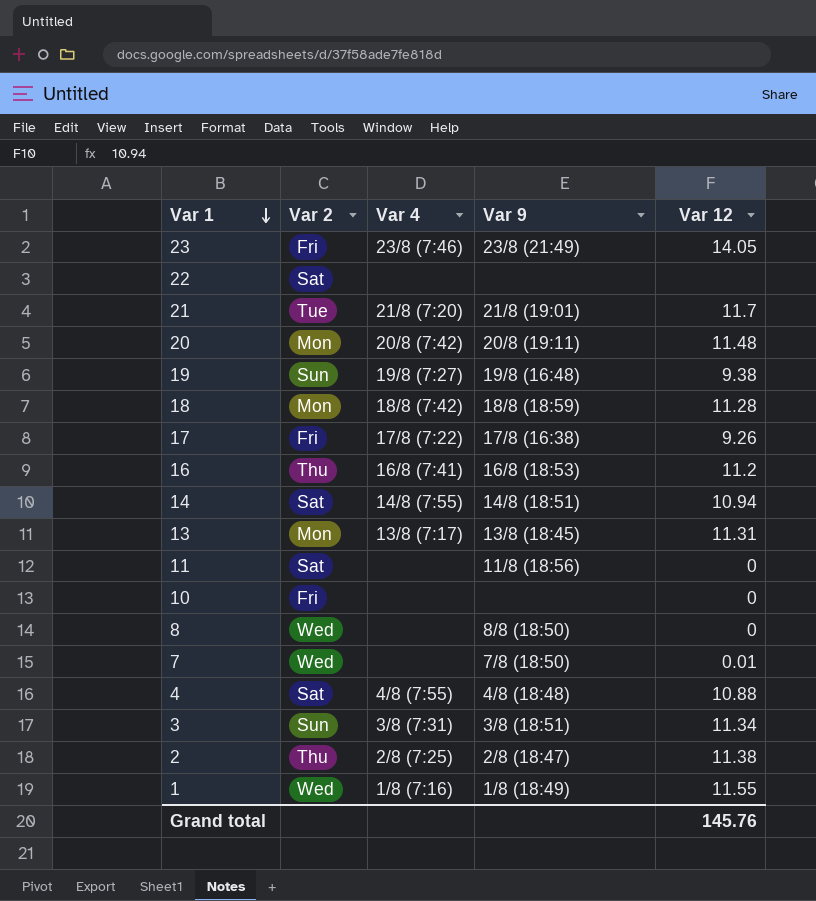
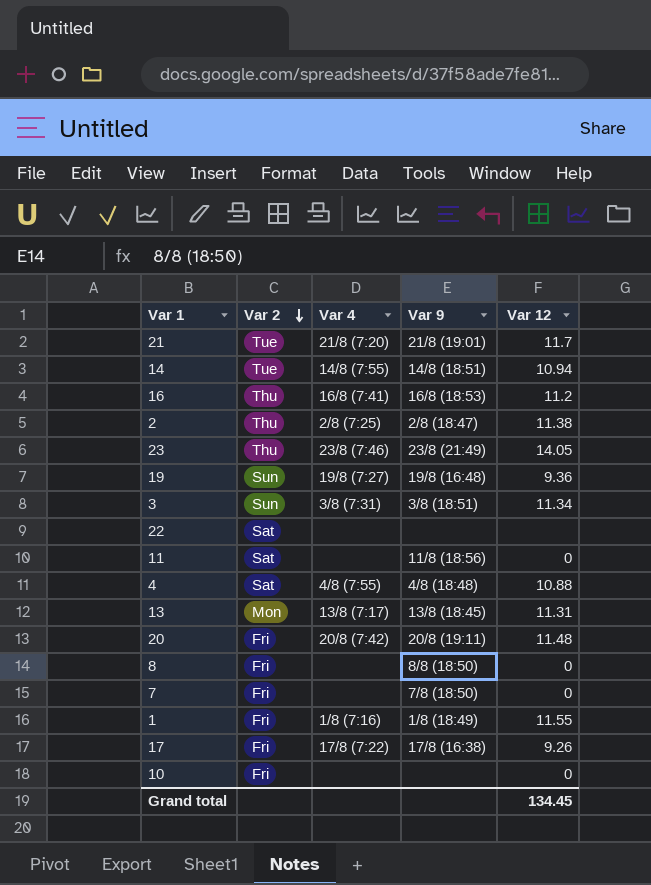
row order: Var 1 descending -> Var 2 descending
row 18: Mon | 18/8 (7:42) | 18/8 (18:59) | 11.28 -> none
14 | Var 2: Sat -> Tue
23 | Var 2: Fri -> Thu
19 | Var 12: 9.38 -> 9.36
20 | Var 2: Mon -> Fri
8 | Var 2: Wed -> Fri
7 | Var 2: Wed -> Fri
7 | Var 12: 0.01 -> 0
1 | Var 2: Wed -> Fri
Grand total | Var 12: 145.76 -> 134.45

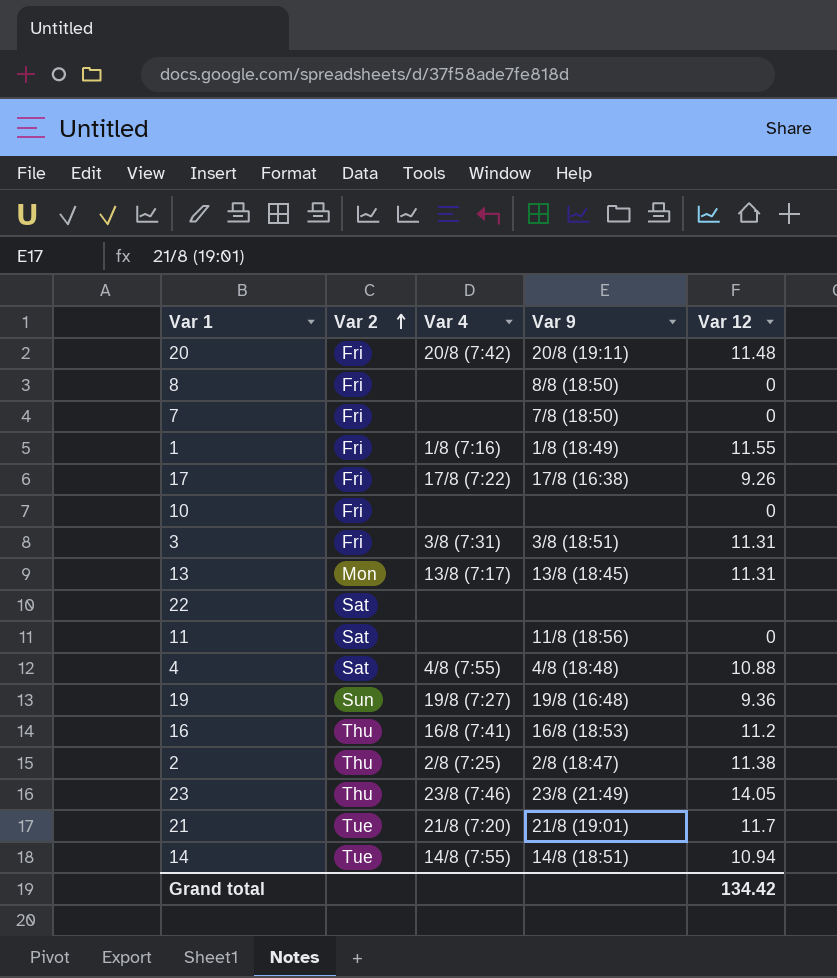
row order: Var 2 descending -> Var 2 ascending
3 | Var 2: Sun -> Fri
3 | Var 12: 11.34 -> 11.31
Grand total | Var 12: 134.45 -> 134.42

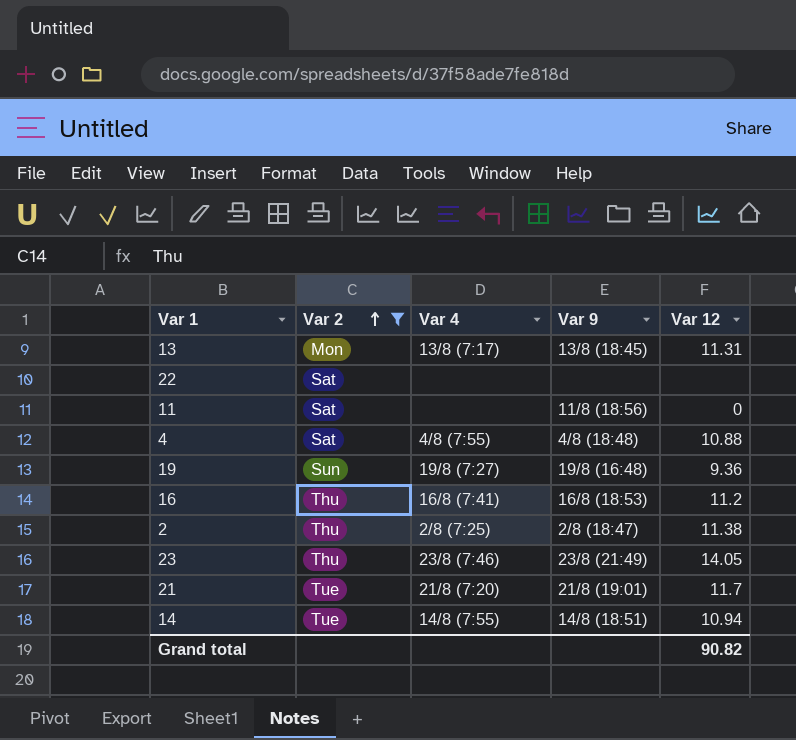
filter: none -> Var 2 != Fri
Grand total | Var 12: 134.42 -> 90.82

